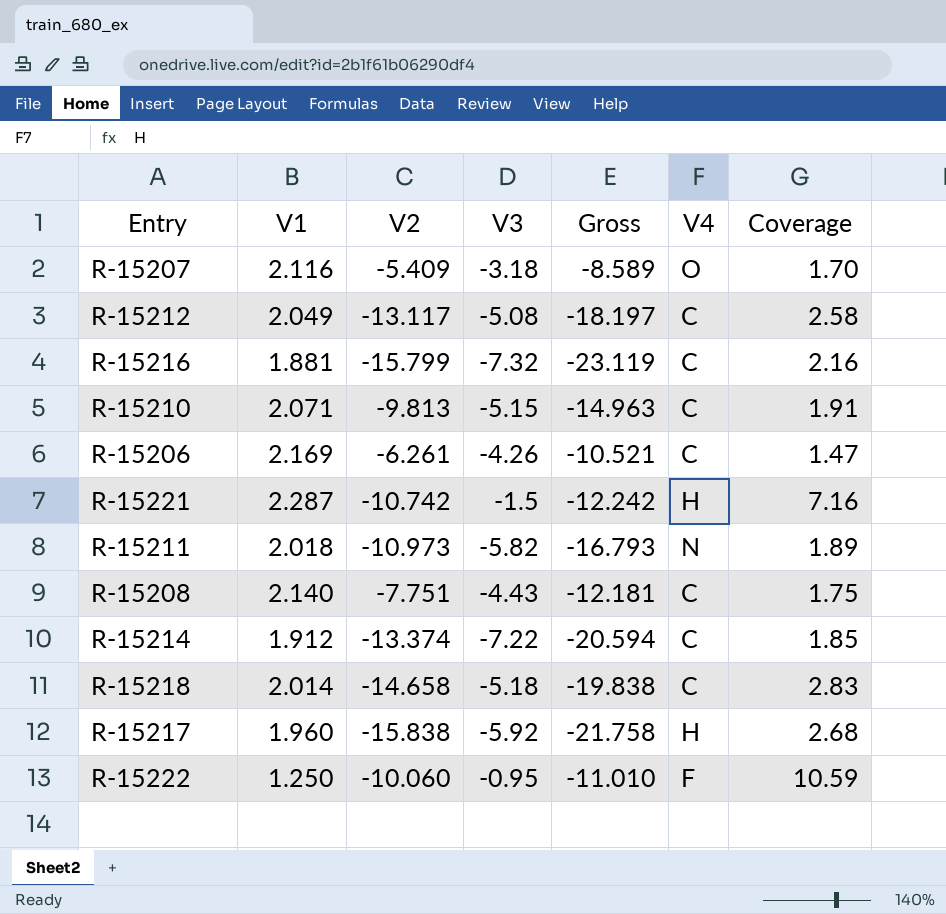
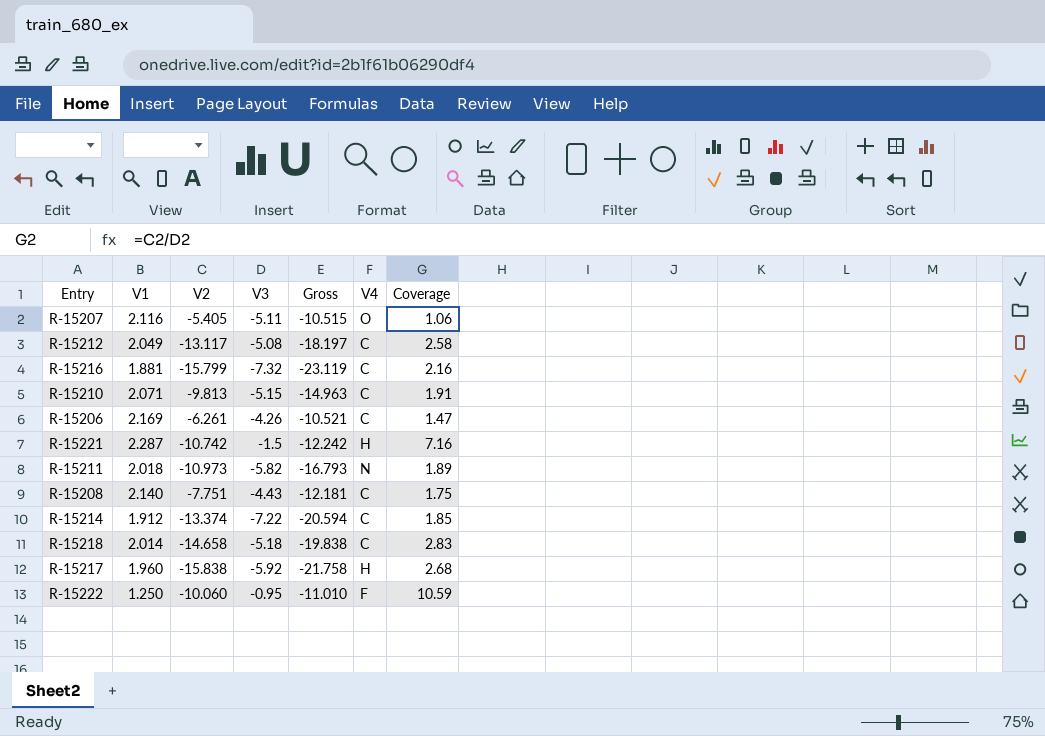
R-15207 | V2: -5.409 -> -5.405
R-15207 | V3: -3.18 -> -5.11
R-15207 | Gross: -8.589 -> -10.515
R-15207 | Coverage: 1.70 -> 1.06

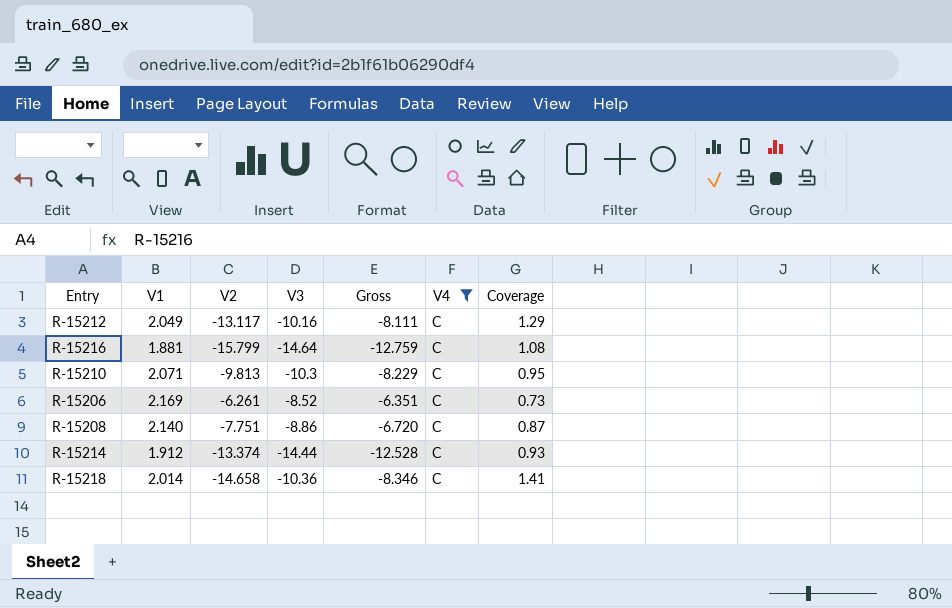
filter: none -> V4 = C
column Gross | formula: [V2] + [V3] -> [V1] + [V3]
R-15212 | V3: -5.08 -> -10.16
R-15212 | Coverage: 2.58 -> 1.29
R-15216 | V3: -7.32 -> -14.64
R-15216 | Coverage: 2.16 -> 1.08
R-15210 | V3: -5.15 -> -10.3
R-15210 | Coverage: 1.91 -> 0.95
R-15206 | V3: -4.26 -> -8.52
R-15206 | Coverage: 1.47 -> 0.73
R-15208 | V3: -4.43 -> -8.86
R-15208 | Coverage: 1.75 -> 0.87
R-15214 | V3: -7.22 -> -14.44
R-15214 | Coverage: 1.85 -> 0.93
R-15218 | V3: -5.18 -> -10.36
R-15218 | Coverage: 2.83 -> 1.41

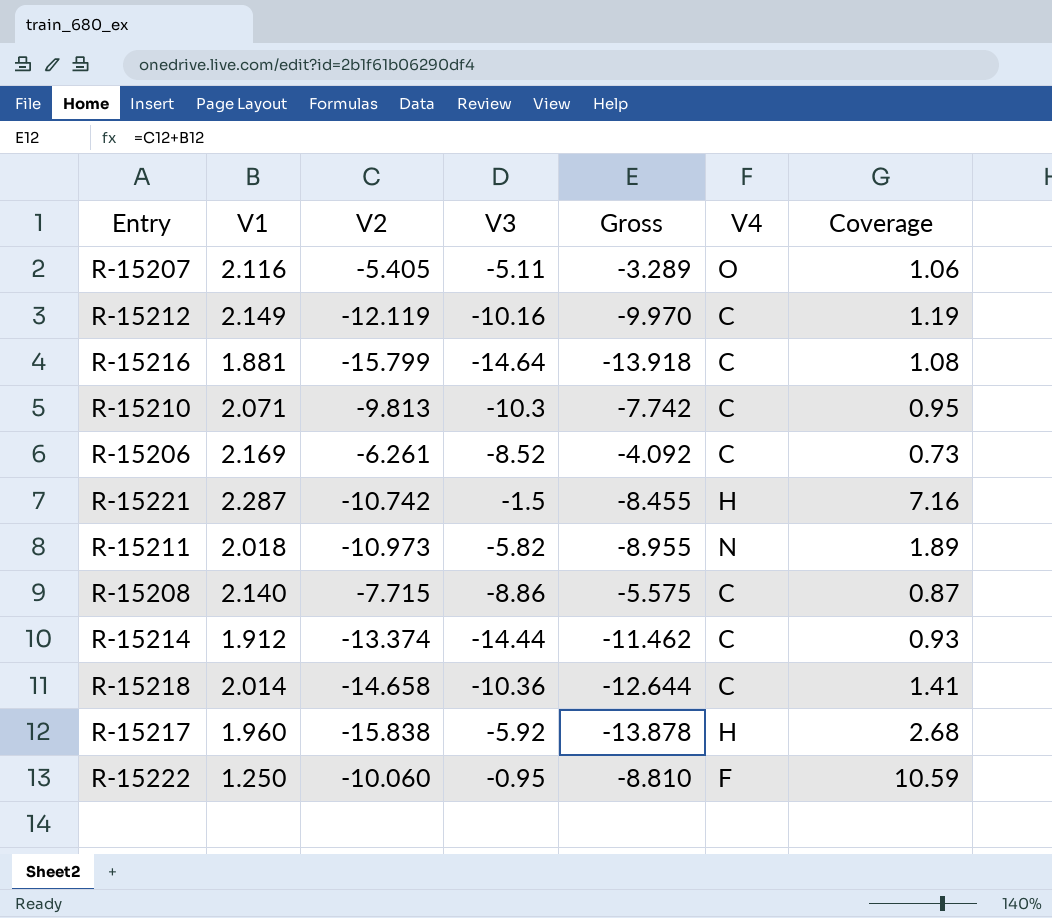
filter: V4 = C -> none
column Gross | formula: [V1] + [V3] -> [V1] + [V2]
R-15212 | V1: 2.049 -> 2.149
R-15212 | V2: -13.117 -> -12.119
R-15212 | Coverage: 1.29 -> 1.19
R-15208 | V2: -7.751 -> -7.715

